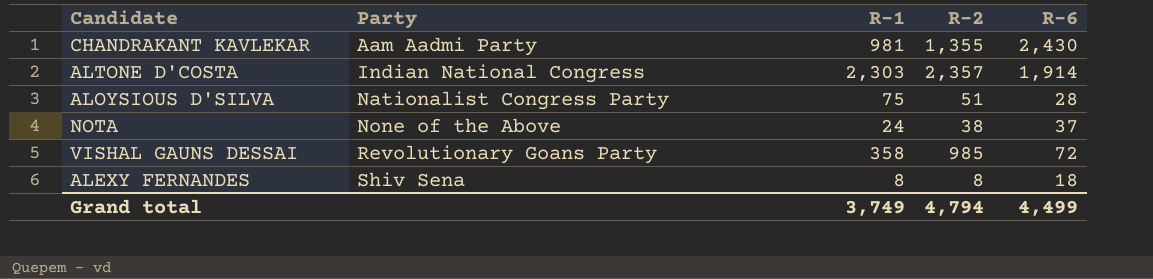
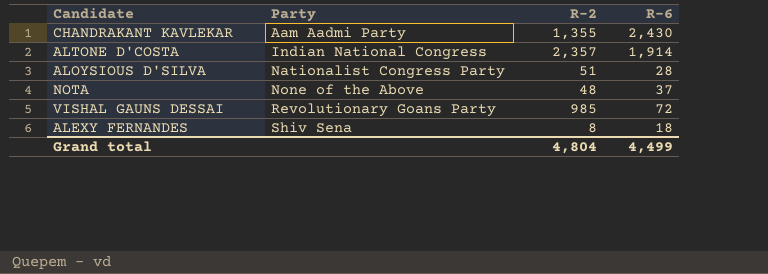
column R-1 | position: 3 -> none
NOTA | R-2: 38 -> 48
Grand total | R-2: 4,794 -> 4,804

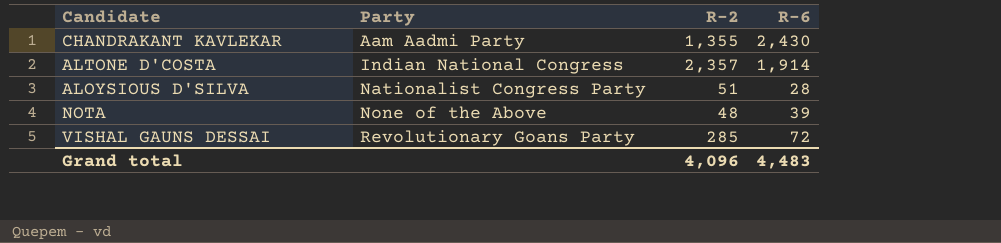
row ALEXY FERNANDES: Shiv Sena | 8 | 18 -> none
NOTA | R-6: 37 -> 39
VISHAL GAUNS DESSAI | R-2: 985 -> 285
Grand total | R-2: 4,804 -> 4,096
Grand total | R-6: 4,499 -> 4,483

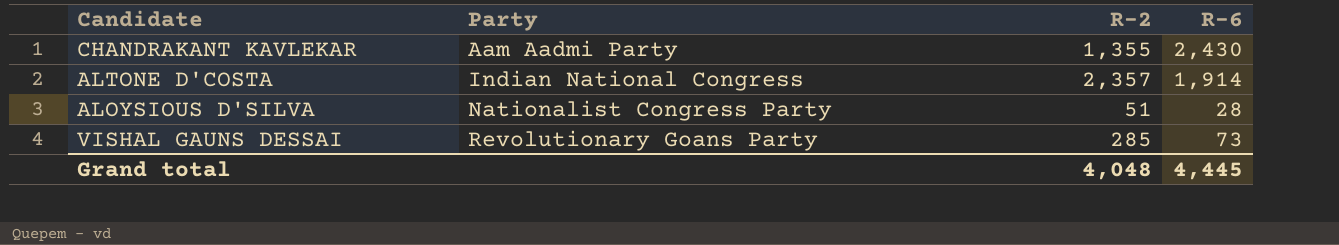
row NOTA: None of the Above | 48 | 39 -> none
VISHAL GAUNS DESSAI | R-6: 72 -> 73
Grand total | R-2: 4,096 -> 4,048
Grand total | R-6: 4,483 -> 4,445

